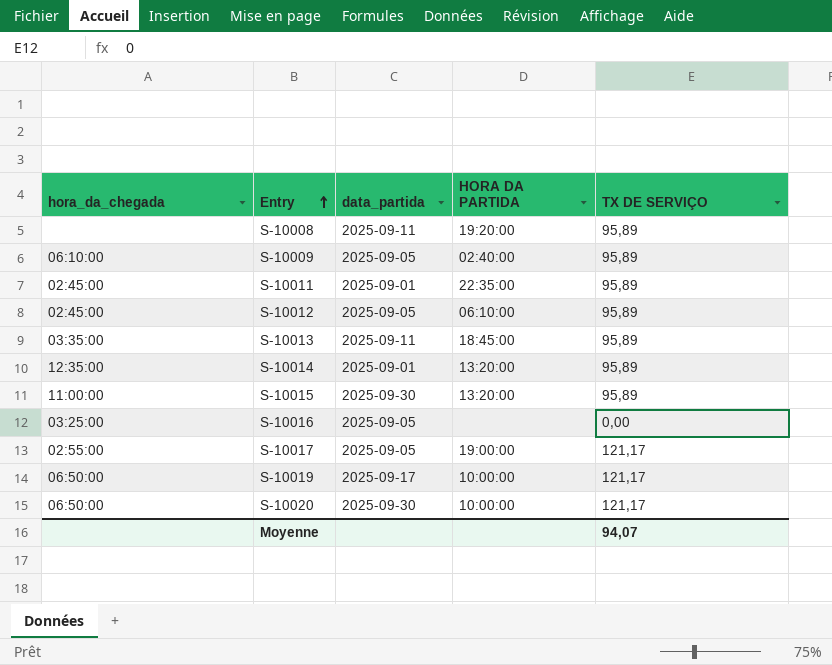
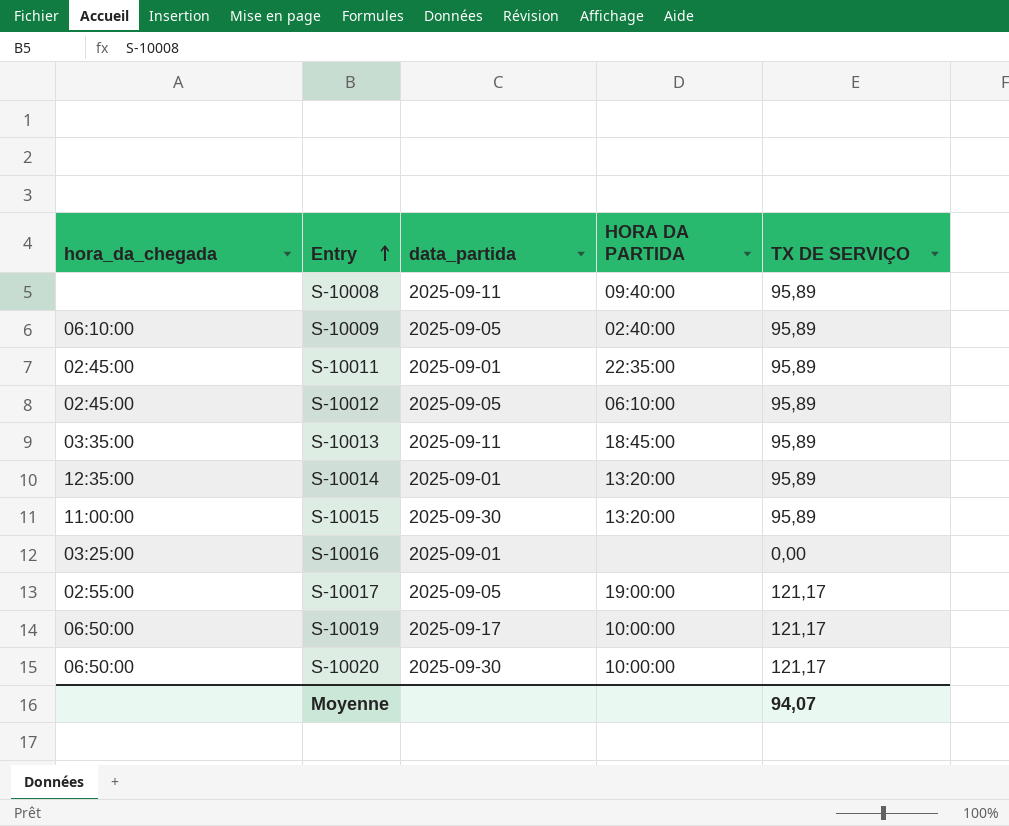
S-10008 | HORA DA PARTIDA: 19:20:00 -> 09:40:00
S-10016 | data_partida: 2025-09-05 -> 2025-09-01

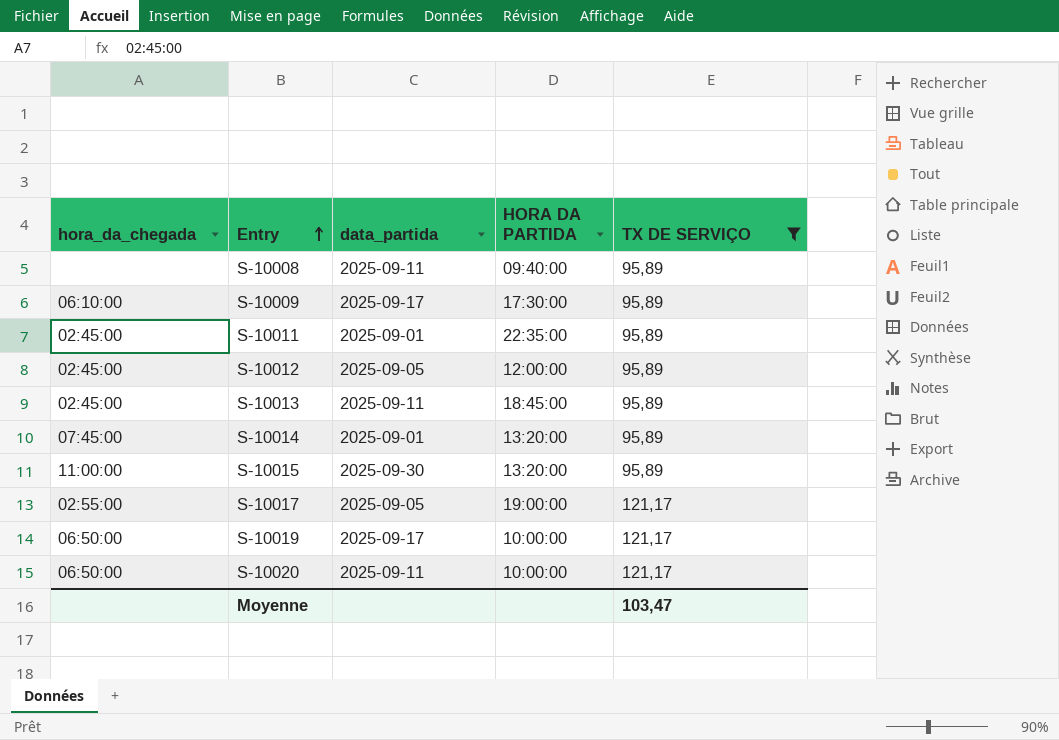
filter: none -> TX DE SERVIÇO != 0,00
S-10009 | data_partida: 2025-09-05 -> 2025-09-17
S-10009 | HORA DA PARTIDA: 02:40:00 -> 17:30:00
S-10012 | HORA DA PARTIDA: 06:10:00 -> 12:00:00
S-10013 | hora_da_chegada: 03:35:00 -> 02:45:00
S-10014 | hora_da_chegada: 12:35:00 -> 07:45:00
S-10020 | data_partida: 2025-09-30 -> 2025-09-11
Moyenne | TX DE SERVIÇO: 94,07 -> 103,47

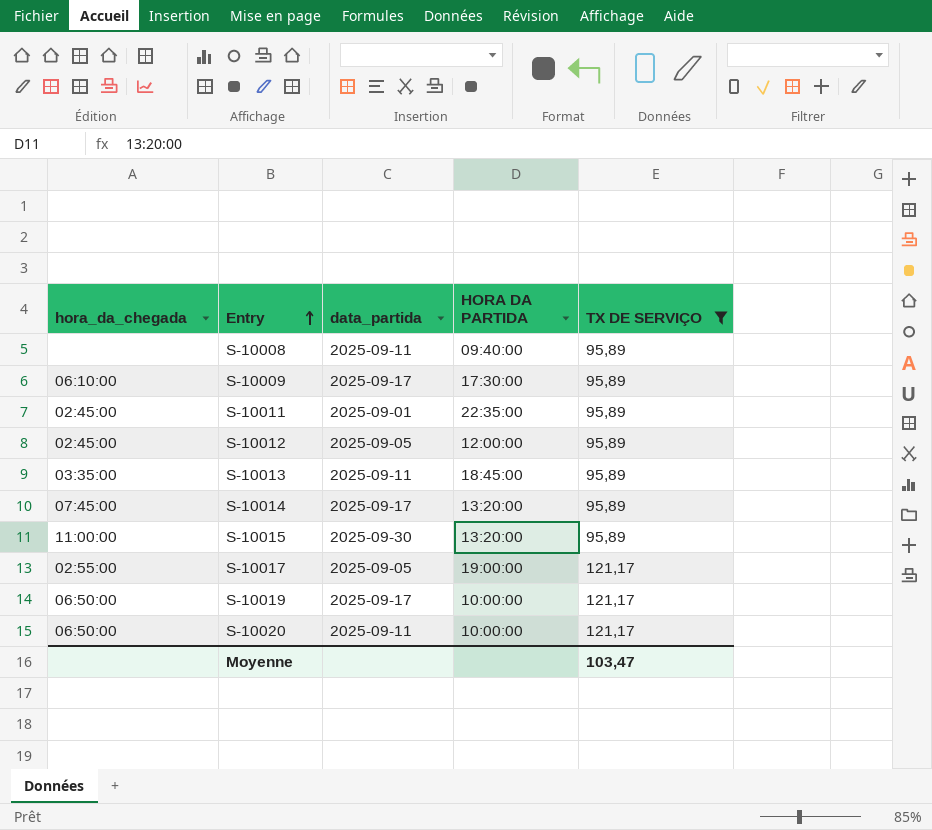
S-10013 | hora_da_chegada: 02:45:00 -> 03:35:00
S-10014 | data_partida: 2025-09-01 -> 2025-09-17

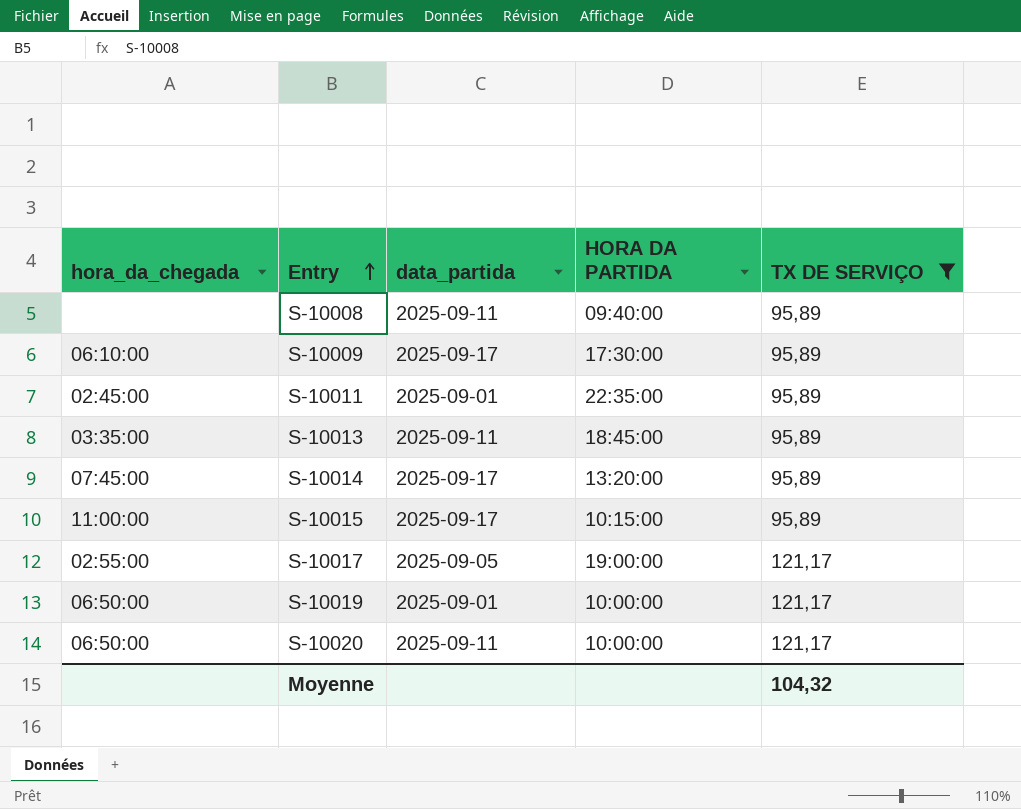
row S-10012: 02:45:00 | 2025-09-05 | 12:00:00 | 95,89 -> none
S-10015 | data_partida: 2025-09-30 -> 2025-09-17
S-10015 | HORA DA PARTIDA: 13:20:00 -> 10:15:00
S-10019 | data_partida: 2025-09-17 -> 2025-09-01
Moyenne | TX DE SERVIÇO: 103,47 -> 104,32

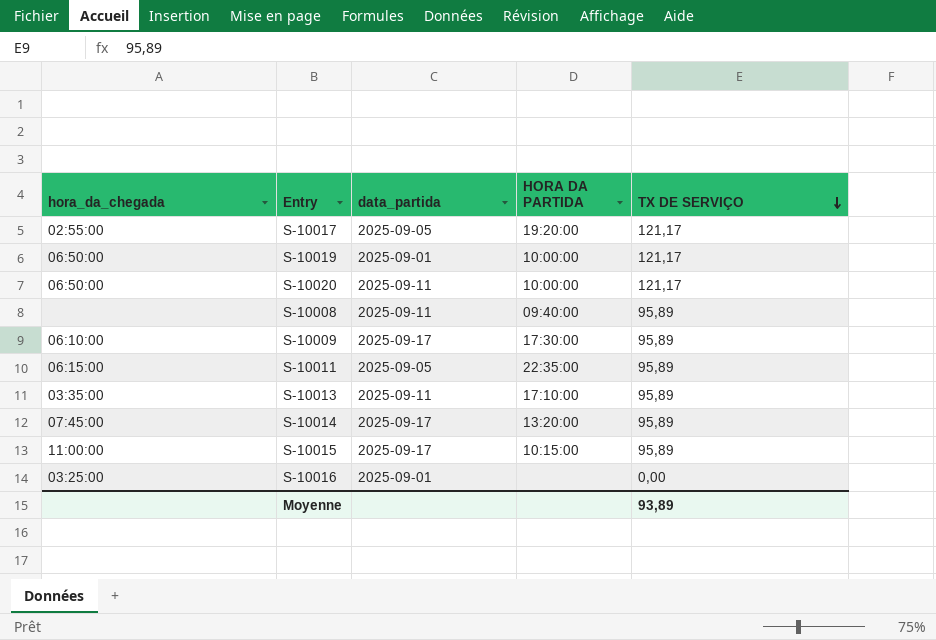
filter: TX DE SERVIÇO != 0,00 -> none
row order: Entry ascending -> TX DE SERVIÇO descending
S-10017 | HORA DA PARTIDA: 19:00:00 -> 19:20:00
S-10011 | hora_da_chegada: 02:45:00 -> 06:15:00
S-10011 | data_partida: 2025-09-01 -> 2025-09-05
S-10013 | HORA DA PARTIDA: 18:45:00 -> 17:10:00
Moyenne | TX DE SERVIÇO: 104,32 -> 93,89

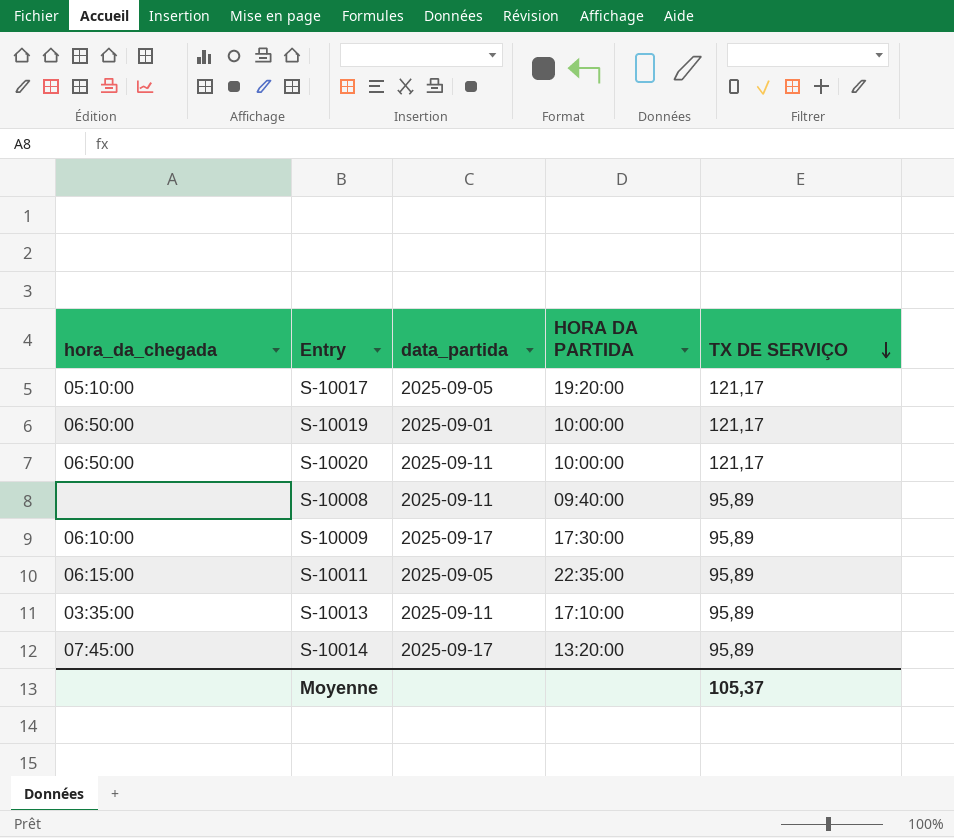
row S-10015: 11:00:00 | 2025-09-17 | 10:15:00 | 95,89 -> none
row S-10016: 03:25:00 | 2025-09-01 | none | 0,00 -> none
S-10017 | hora_da_chegada: 02:55:00 -> 05:10:00
Moyenne | TX DE SERVIÇO: 93,89 -> 105,37

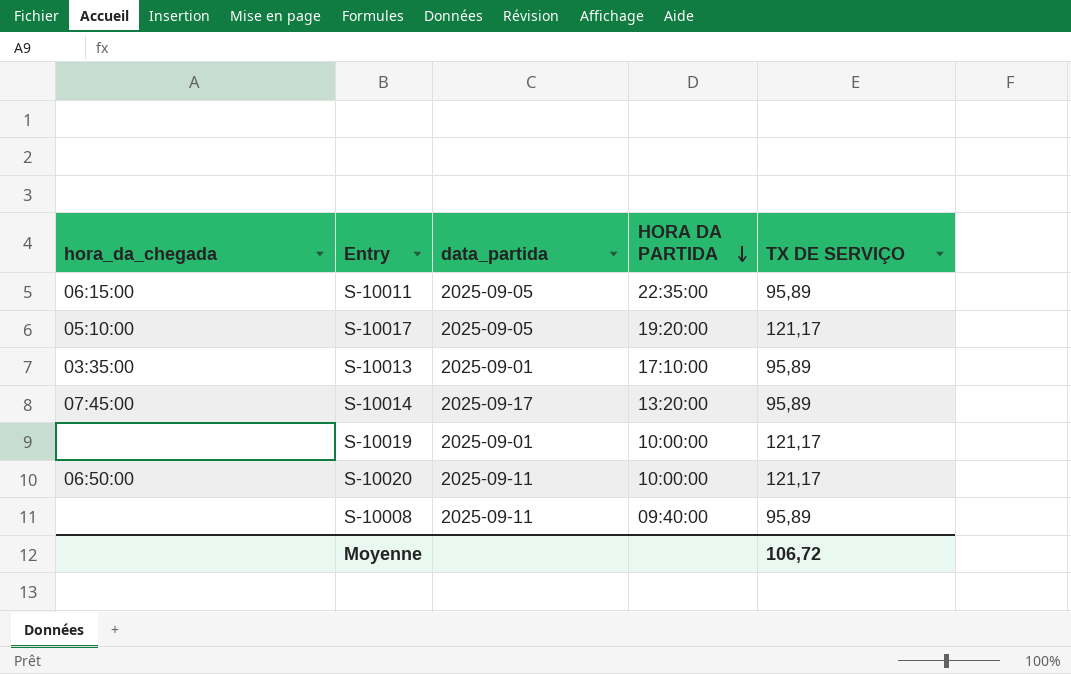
row order: TX DE SERVIÇO descending -> HORA DA PARTIDA descending
row S-10009: 06:10:00 | 2025-09-17 | 17:30:00 | 95,89 -> none
S-10013 | data_partida: 2025-09-11 -> 2025-09-01
S-10019 | hora_da_chegada: 06:50:00 -> none
Moyenne | TX DE SERVIÇO: 105,37 -> 106,72

